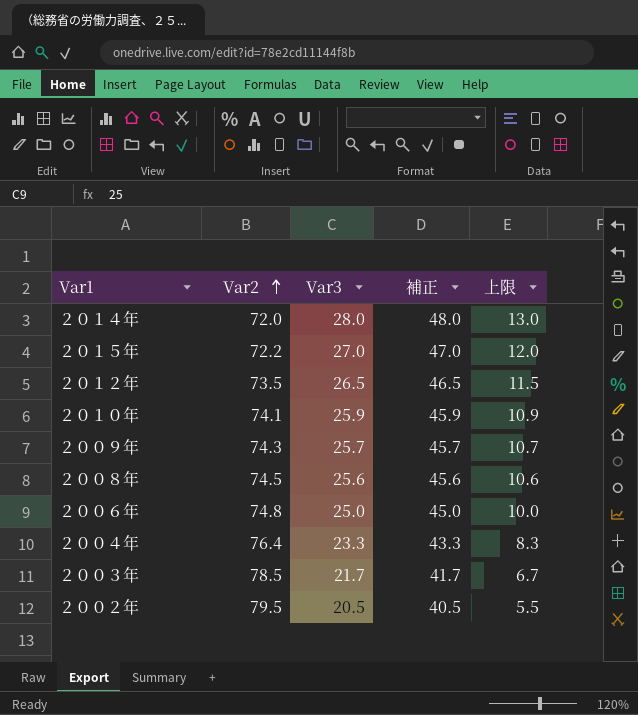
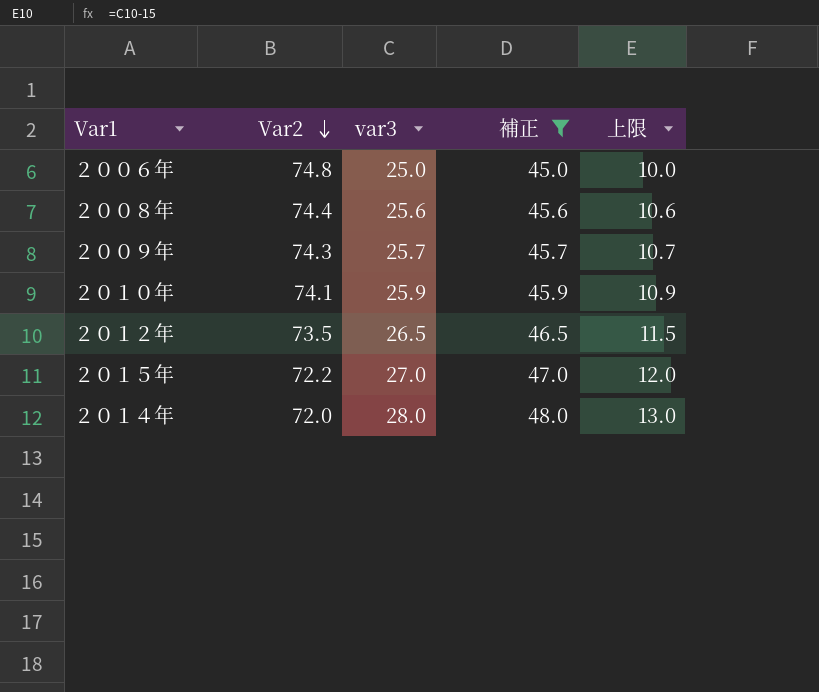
filter: none -> 補正 >= 45.0
row order: Var2 ascending -> Var2 descending
column name: Var3 -> var3
２００８年 | Var2: 74.5 -> 74.4

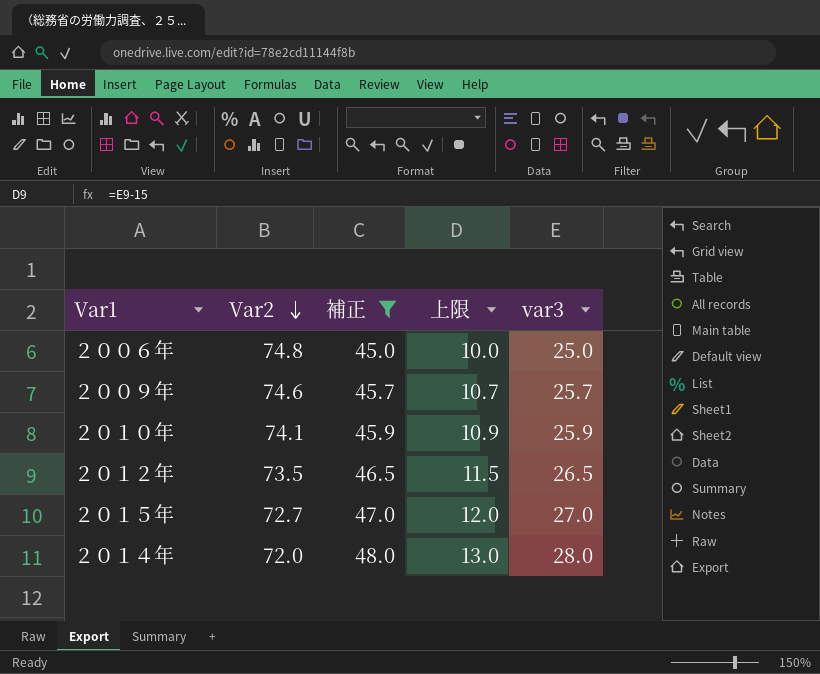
column var3 | position: 3 -> 5
row ２００８年: 74.4 | 25.6 | 45.6 | 10.6 -> none
２００９年 | Var2: 74.3 -> 74.6
２０１５年 | Var2: 72.2 -> 72.7

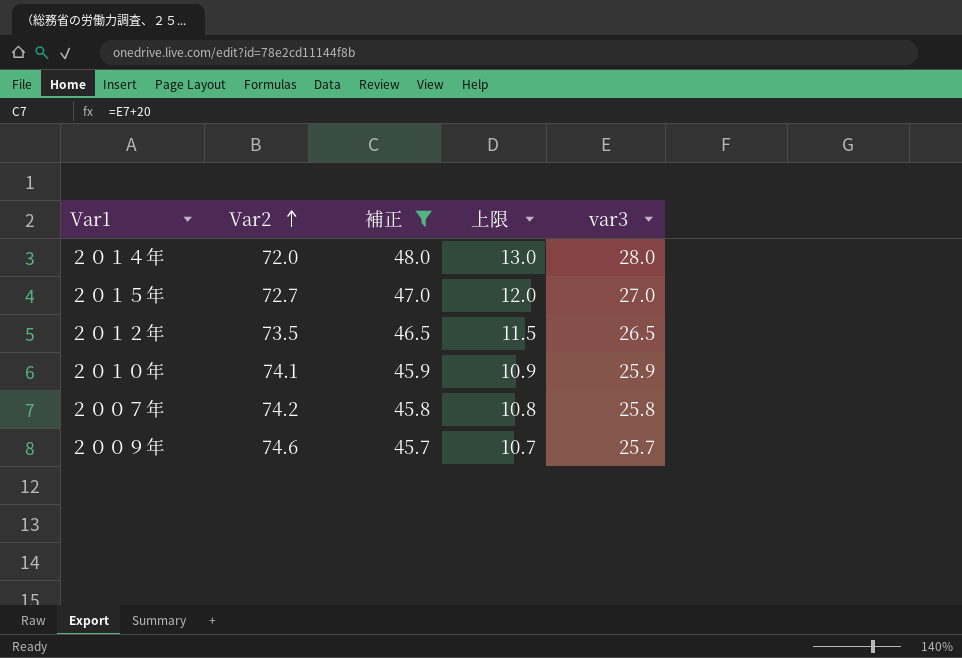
row order: Var2 descending -> Var2 ascending
row ２００６年: 74.8 | 45.0 | 10.0 | 25.0 -> none
row ２００７年: none -> 74.2 | 45.8 | 10.8 | 25.8

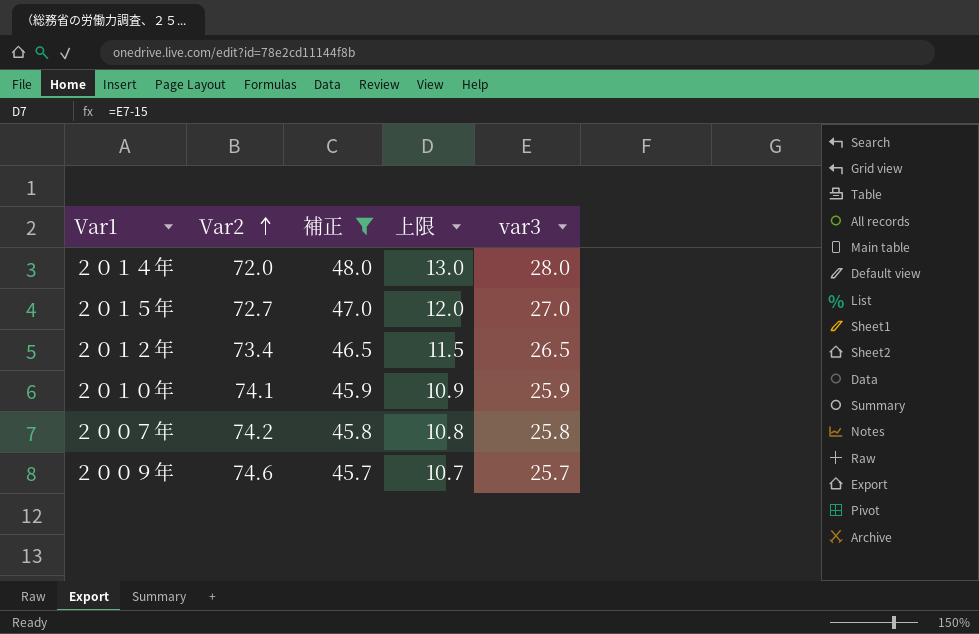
２０１２年 | Var2: 73.5 -> 73.4

